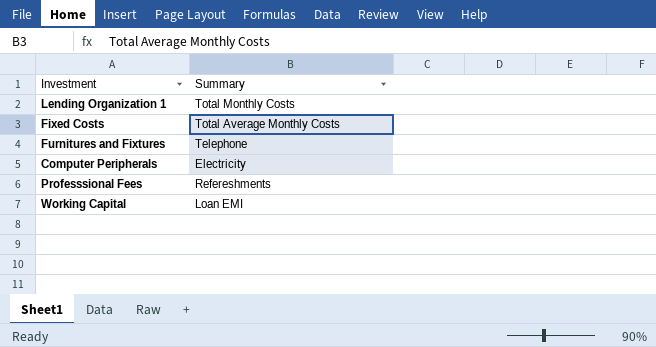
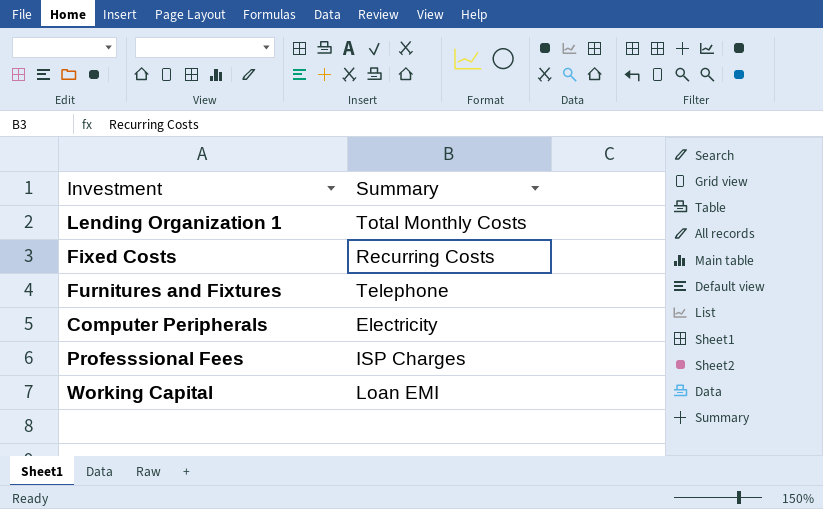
Fixed Costs | Summary: Total Average Monthly Costs -> Recurring Costs
Professsional Fees | Summary: Refereshments -> ISP Charges

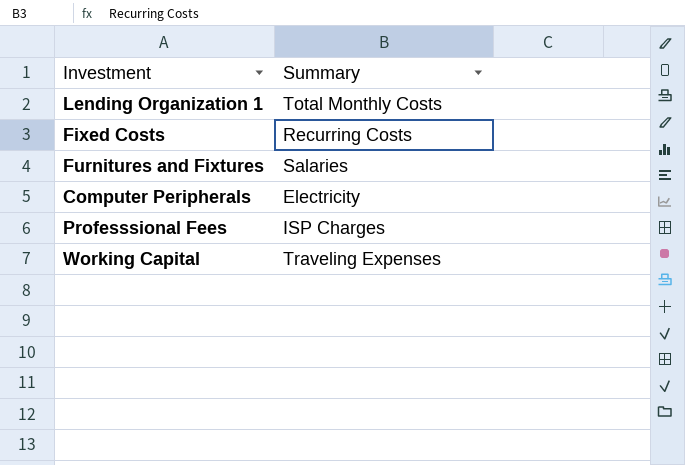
Furnitures and Fixtures | Summary: Telephone -> Salaries
Working Capital | Summary: Loan EMI -> Traveling Expenses

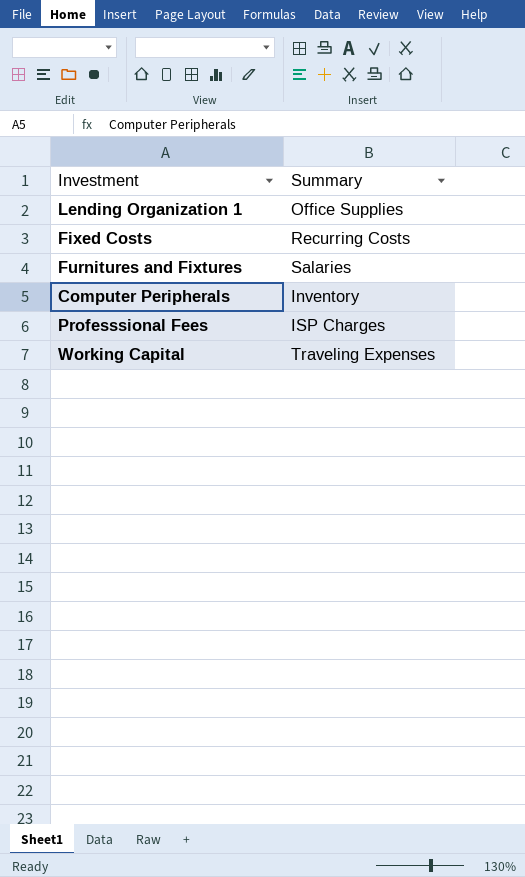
Lending Organization 1 | Summary: Total Monthly Costs -> Office Supplies
Computer Peripherals | Summary: Electricity -> Inventory

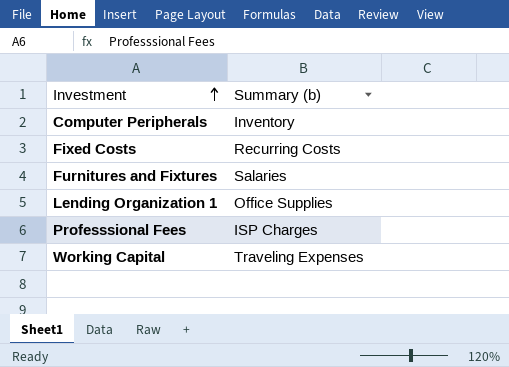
row order: none -> Investment ascending
column name: Summary -> Summary (b)

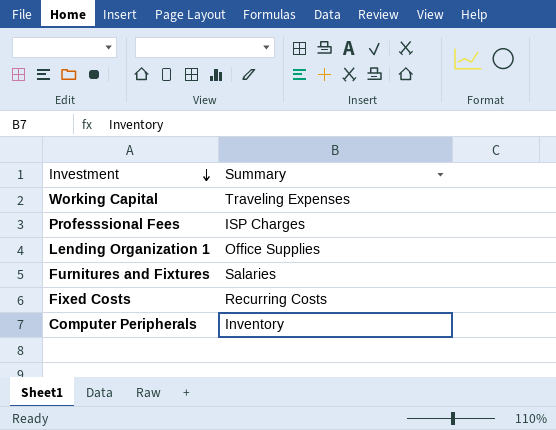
row order: Investment ascending -> Investment descending
column name: Summary (b) -> Summary

